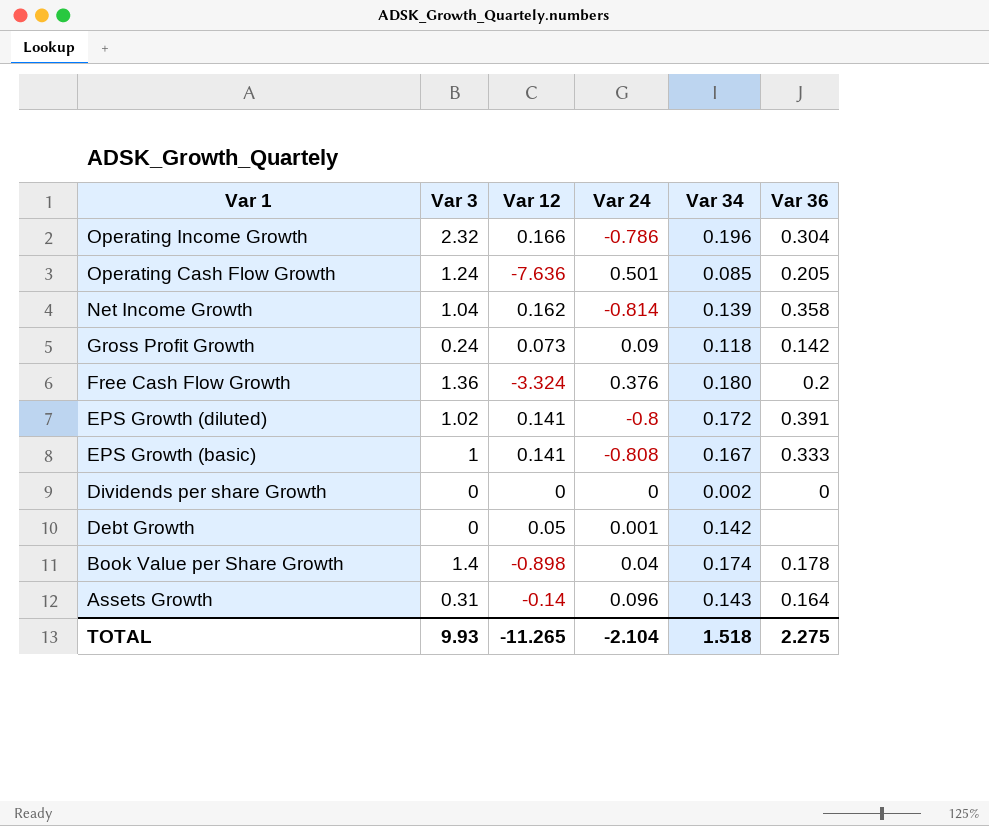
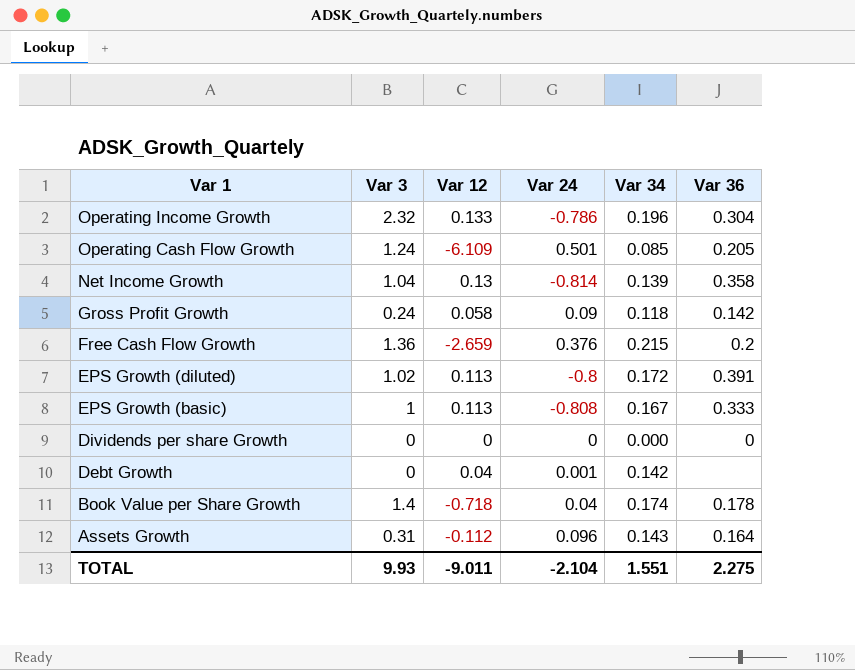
Operating Income Growth | Var 12: 0.166 -> 0.133
Operating Cash Flow Growth | Var 12: -7.636 -> -6.109
Net Income Growth | Var 12: 0.162 -> 0.13
Gross Profit Growth | Var 12: 0.073 -> 0.058
Free Cash Flow Growth | Var 12: -3.324 -> -2.659
Free Cash Flow Growth | Var 34: 0.180 -> 0.215
EPS Growth (diluted) | Var 12: 0.141 -> 0.113
EPS Growth (basic) | Var 12: 0.141 -> 0.113
Dividends per share Growth | Var 34: 0.002 -> 0.000
Debt Growth | Var 12: 0.05 -> 0.04
Book Value per Share Growth | Var 12: -0.898 -> -0.718
Assets Growth | Var 12: -0.14 -> -0.112
TOTAL | Var 12: -11.265 -> -9.011
TOTAL | Var 34: 1.518 -> 1.551

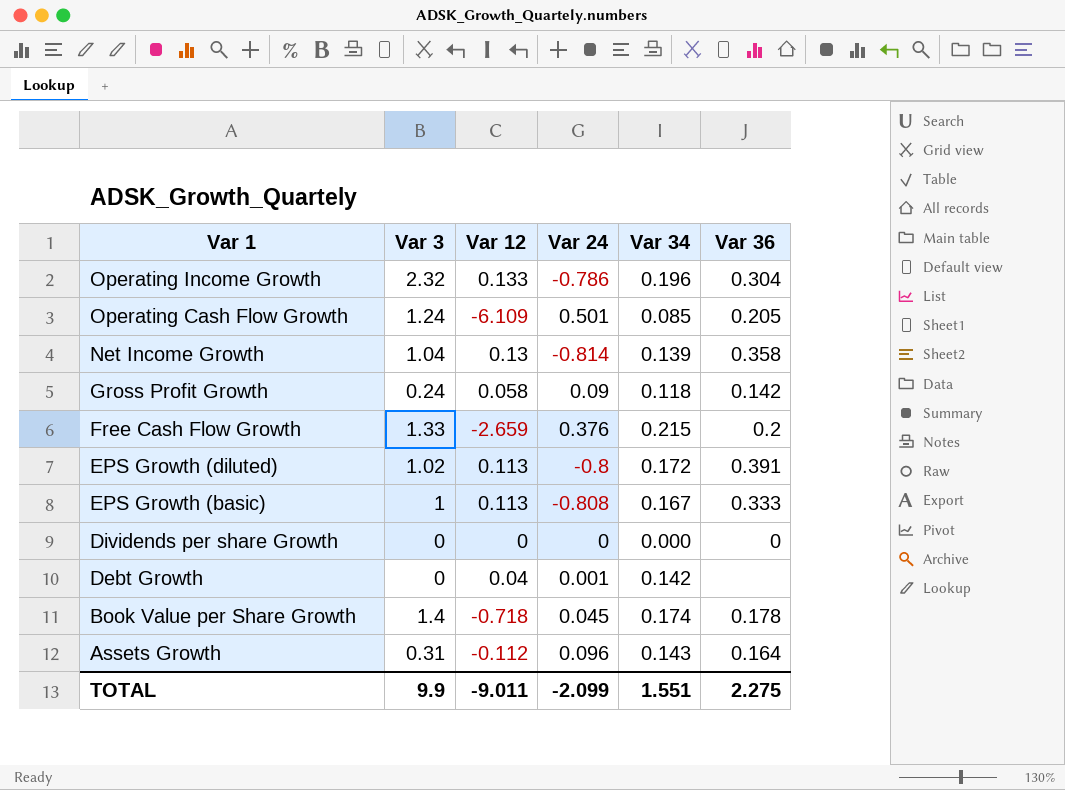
Free Cash Flow Growth | Var 3: 1.36 -> 1.33
Book Value per Share Growth | Var 24: 0.04 -> 0.045
TOTAL | Var 3: 9.93 -> 9.9
TOTAL | Var 24: -2.104 -> -2.099

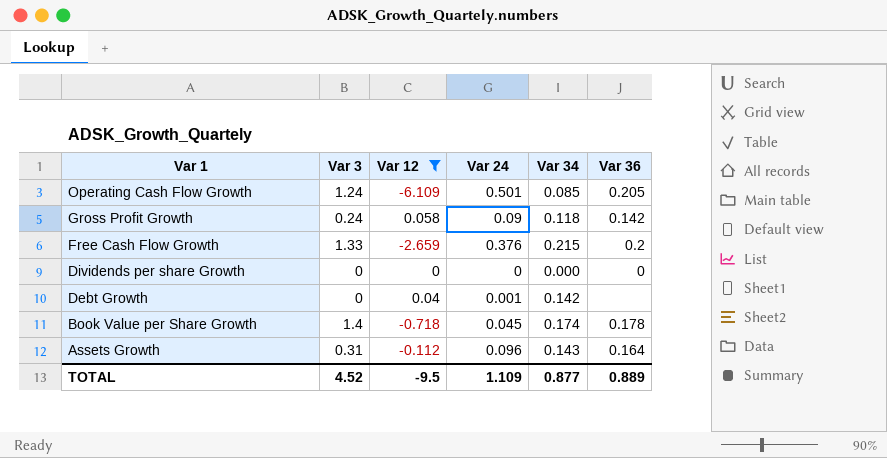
filter: none -> Var 12 <= 0.058
TOTAL | Var 3: 9.9 -> 4.52
TOTAL | Var 12: -9.011 -> -9.5
TOTAL | Var 24: -2.099 -> 1.109
TOTAL | Var 34: 1.551 -> 0.877
TOTAL | Var 36: 2.275 -> 0.889

